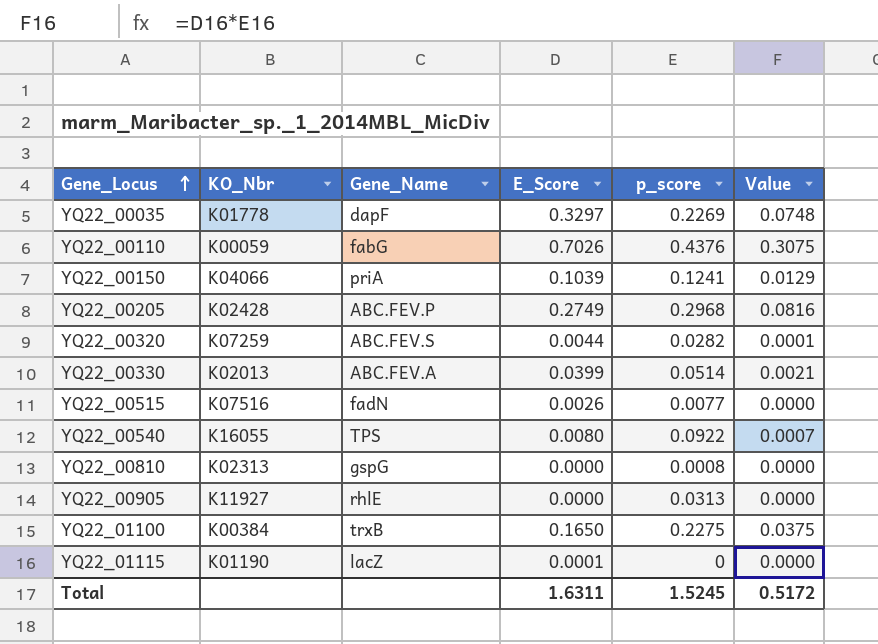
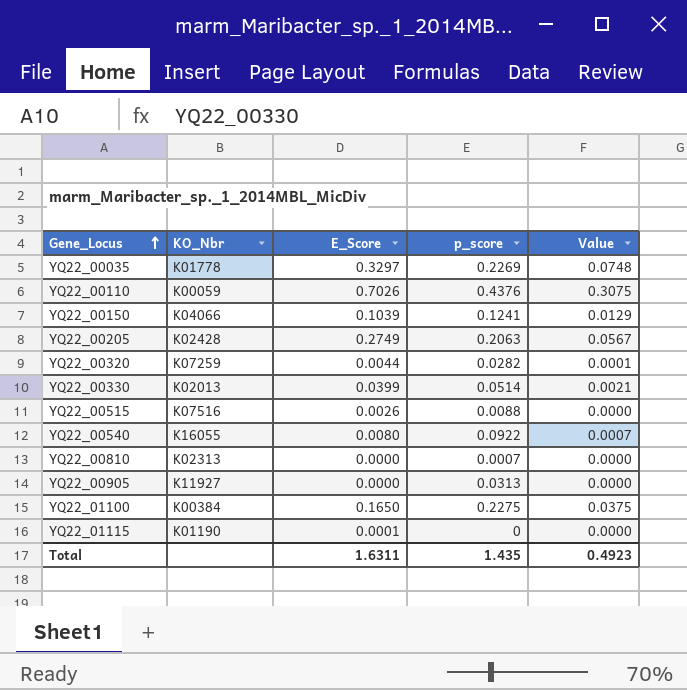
column Gene_Name | position: 3 -> none
YQ22_00205 | p_score: 0.2968 -> 0.2063
YQ22_00205 | Value: 0.0816 -> 0.0567
YQ22_00515 | p_score: 0.0077 -> 0.0088
YQ22_00810 | p_score: 0.0008 -> 0.0007
Total | p_score: 1.5245 -> 1.435
Total | Value: 0.5172 -> 0.4923

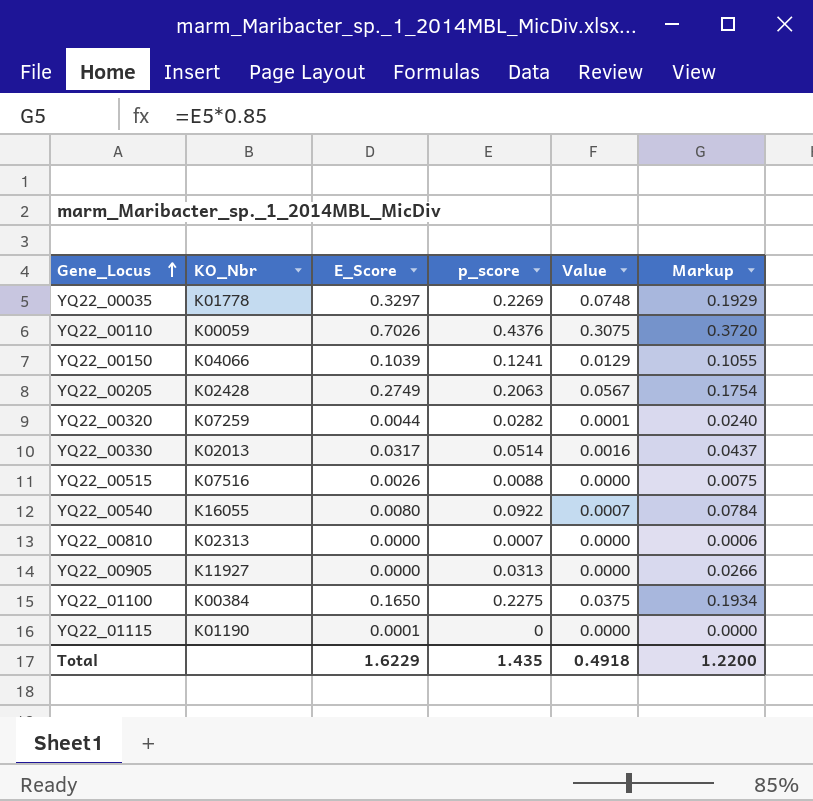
column Markup | formula: none -> [p_score] * 0.85
YQ22_00330 | E_Score: 0.0399 -> 0.0317
YQ22_00330 | Value: 0.0021 -> 0.0016
Total | E_Score: 1.6311 -> 1.6229
Total | Value: 0.4923 -> 0.4918

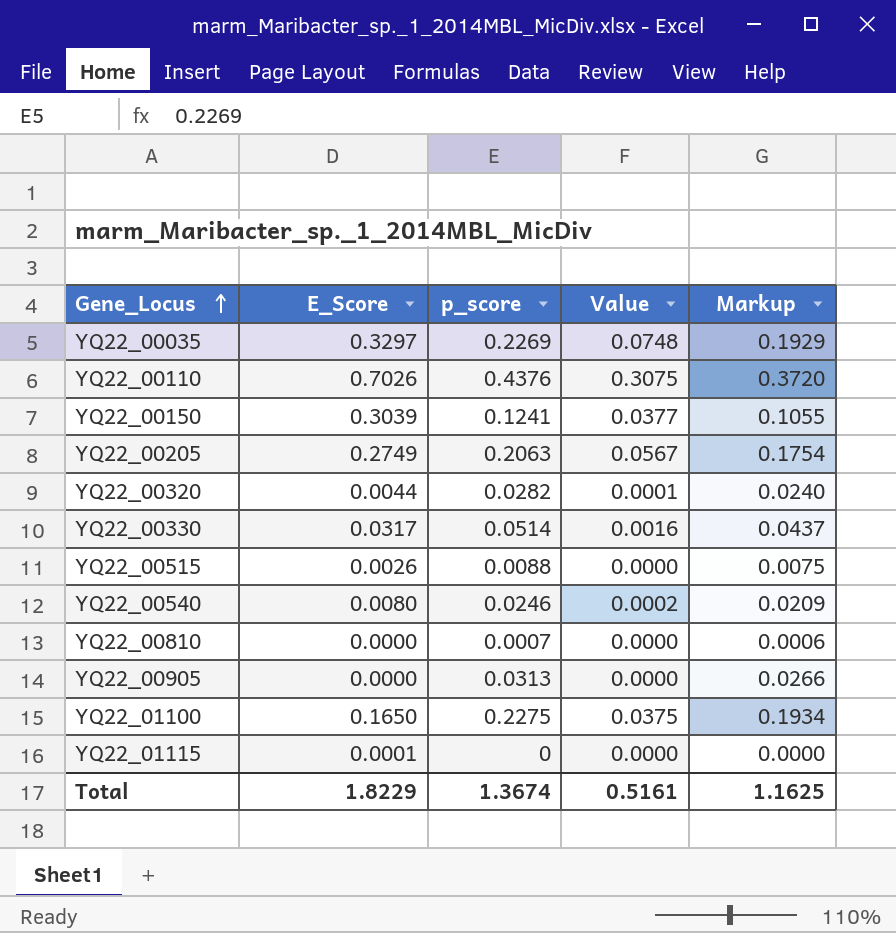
column KO_Nbr | position: 2 -> none
YQ22_00150 | E_Score: 0.1039 -> 0.3039
YQ22_00150 | Value: 0.0129 -> 0.0377
YQ22_00540 | p_score: 0.0922 -> 0.0246
YQ22_00540 | Value: 0.0007 -> 0.0002
YQ22_00540 | Markup: 0.0784 -> 0.0209
Total | E_Score: 1.6229 -> 1.8229
Total | p_score: 1.435 -> 1.3674
Total | Value: 0.4918 -> 0.5161
Total | Markup: 1.2200 -> 1.1625

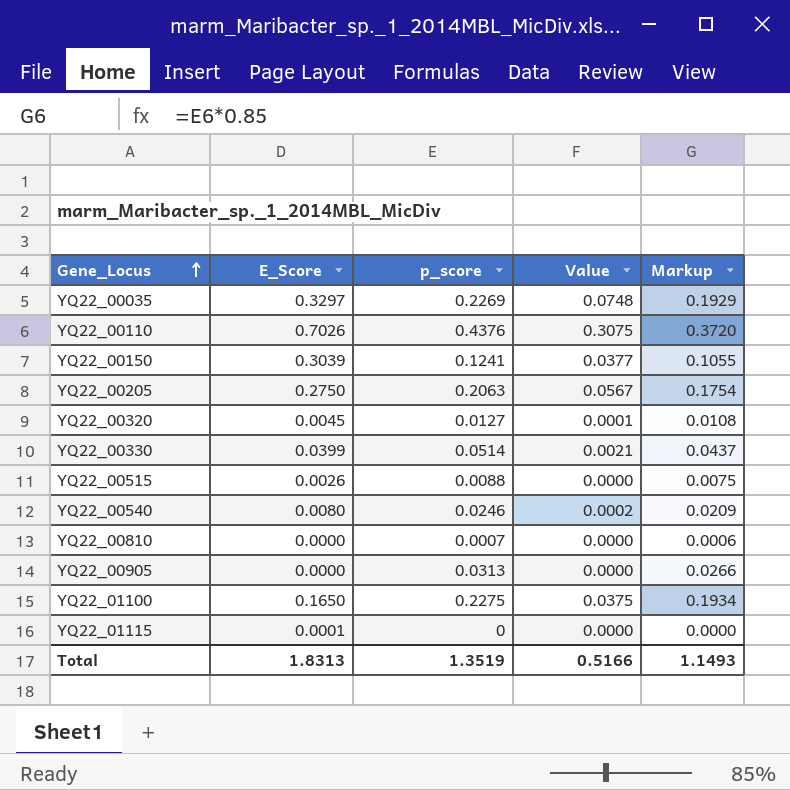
YQ22_00205 | E_Score: 0.2749 -> 0.2750
YQ22_00320 | E_Score: 0.0044 -> 0.0045
YQ22_00320 | p_score: 0.0282 -> 0.0127
YQ22_00320 | Markup: 0.0240 -> 0.0108
YQ22_00330 | E_Score: 0.0317 -> 0.0399
YQ22_00330 | Value: 0.0016 -> 0.0021
Total | E_Score: 1.8229 -> 1.8313
Total | p_score: 1.3674 -> 1.3519
Total | Value: 0.5161 -> 0.5166
Total | Markup: 1.1625 -> 1.1493

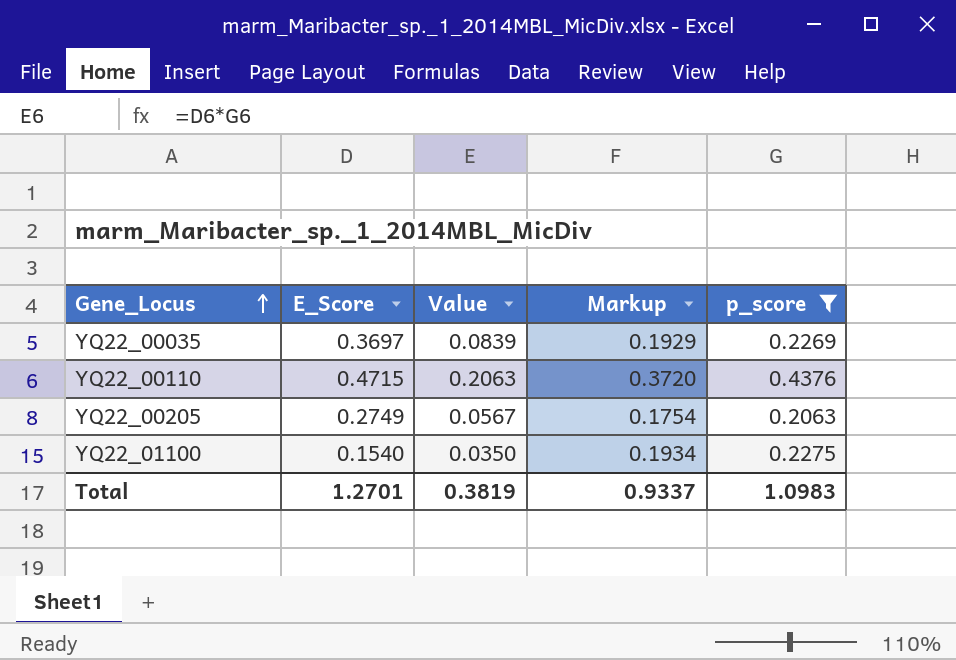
filter: none -> p_score >= 0.2063
column p_score | position: 3 -> 5
YQ22_00035 | E_Score: 0.3297 -> 0.3697
YQ22_00035 | Value: 0.0748 -> 0.0839
YQ22_00110 | E_Score: 0.7026 -> 0.4715
YQ22_00110 | Value: 0.3075 -> 0.2063
YQ22_00205 | E_Score: 0.2750 -> 0.2749
YQ22_01100 | E_Score: 0.1650 -> 0.1540
YQ22_01100 | Value: 0.0375 -> 0.0350
Total | E_Score: 1.8313 -> 1.2701
Total | Value: 0.5166 -> 0.3819
Total | Markup: 1.1493 -> 0.9337
Total | p_score: 1.3519 -> 1.0983

